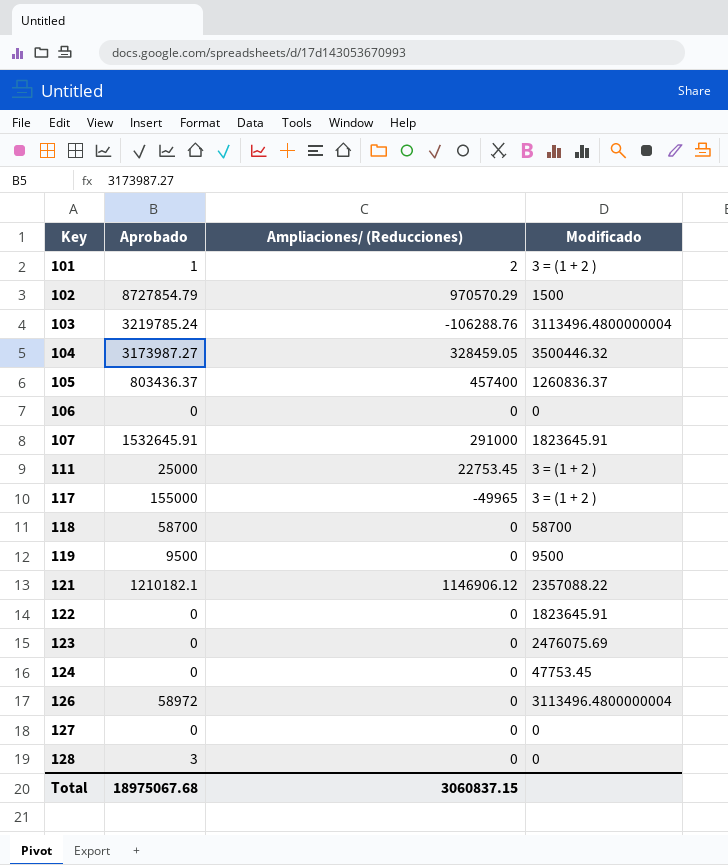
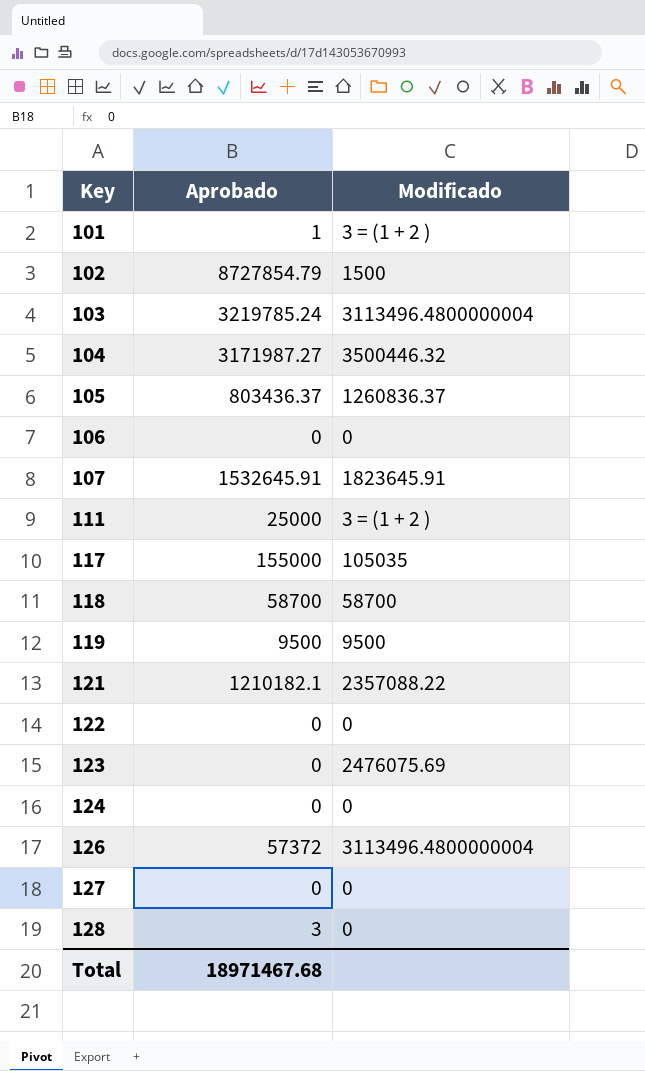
column Ampliaciones/ (Reducciones) | position: 3 -> none
104 | Aprobado: 3173987.27 -> 3171987.27
117 | Modificado: 3 = (1 + 2 ) -> 105035
122 | Modificado: 1823645.91 -> 0
124 | Modificado: 47753.45 -> 0
126 | Aprobado: 58972 -> 57372
Total | Aprobado: 18975067.68 -> 18971467.68

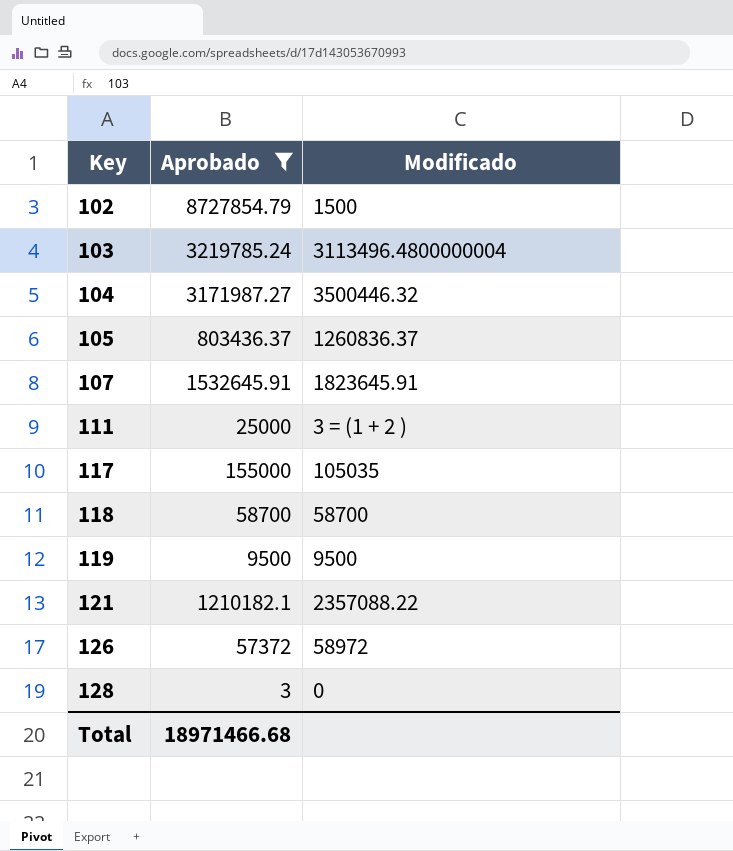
filter: none -> Aprobado >= 3
126 | Modificado: 3113496.4800000004 -> 58972
Total | Aprobado: 18971467.68 -> 18971466.68

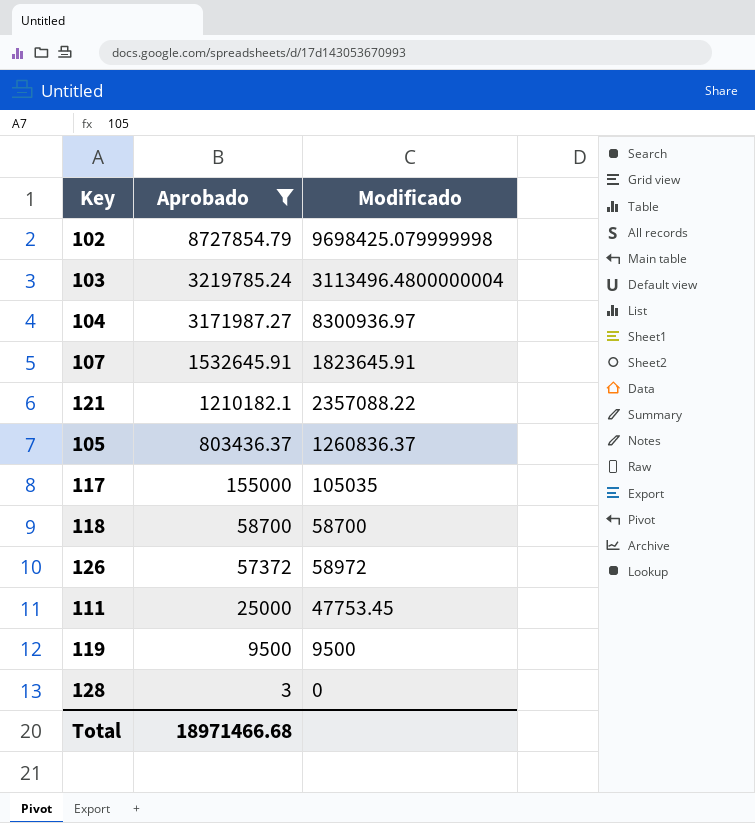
row order: Key ascending -> Aprobado descending
102 | Modificado: 1500 -> 9698425.079999998
104 | Modificado: 3500446.32 -> 8300936.97
111 | Modificado: 3 = (1 + 2 ) -> 47753.45

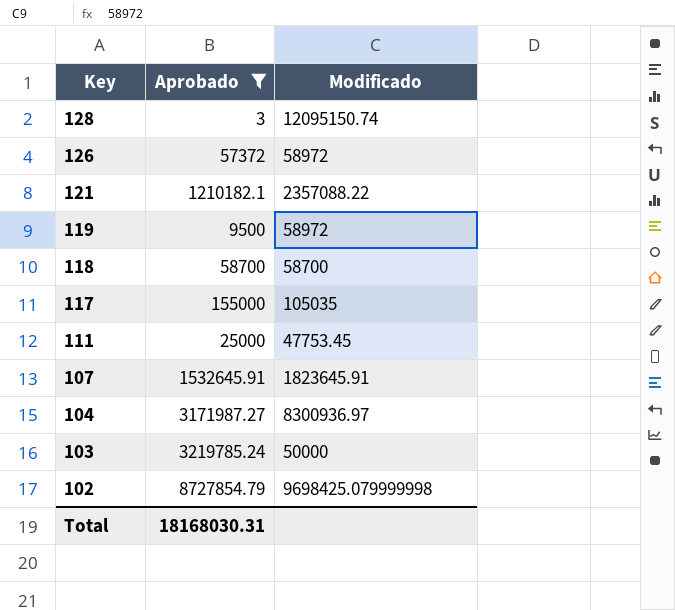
row order: Aprobado descending -> Key descending
row 105: 803436.37 | 1260836.37 -> none
128 | Modificado: 0 -> 12095150.74
119 | Modificado: 9500 -> 58972
103 | Modificado: 3113496.4800000004 -> 50000
Total | Aprobado: 18971466.68 -> 18168030.31

